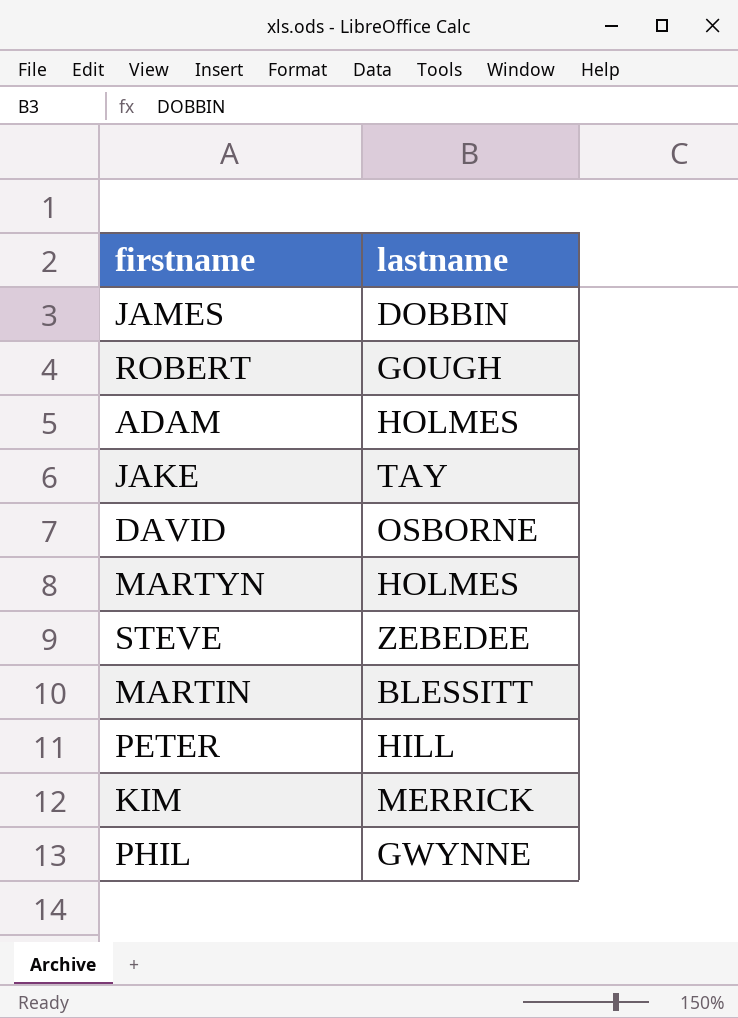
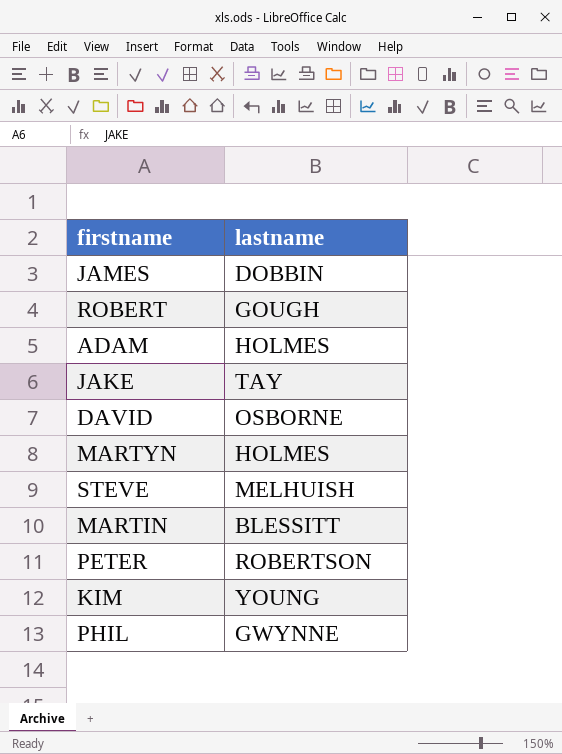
STEVE | lastname: ZEBEDEE -> MELHUISH
PETER | lastname: HILL -> ROBERTSON
KIM | lastname: MERRICK -> YOUNG

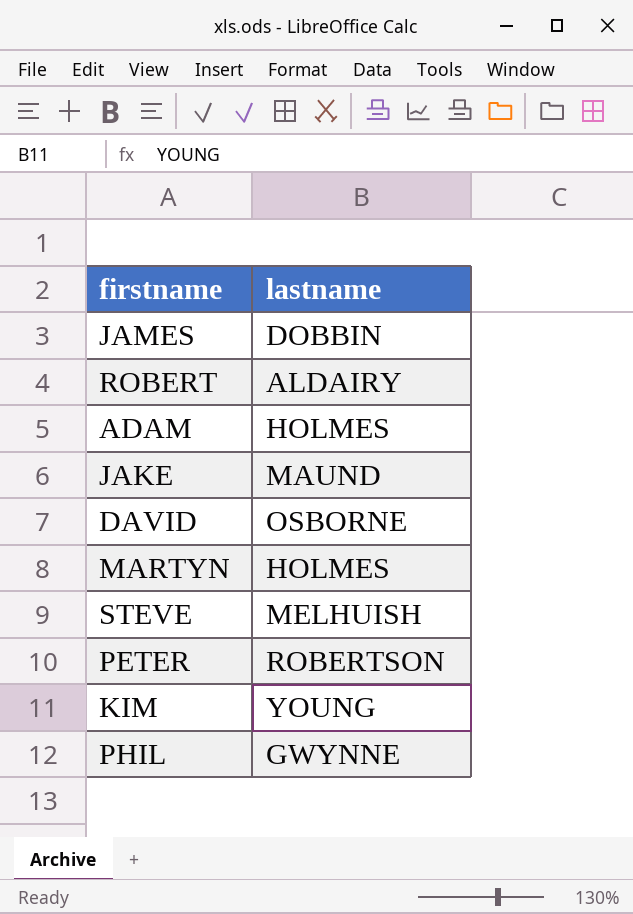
row MARTIN: BLESSITT -> none
ROBERT | lastname: GOUGH -> ALDAIRY
JAKE | lastname: TAY -> MAUND

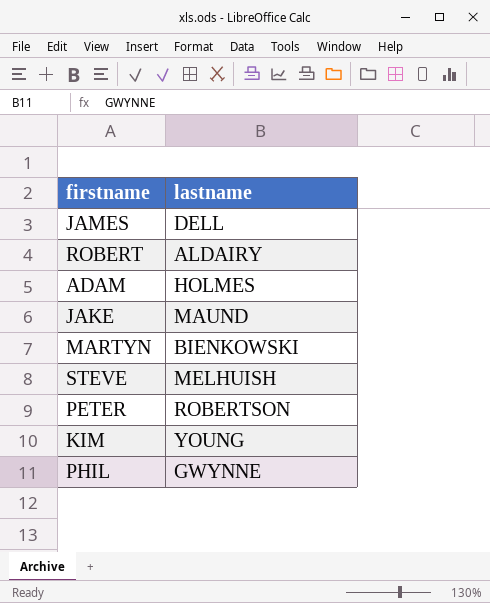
row DAVID: OSBORNE -> none
JAMES | lastname: DOBBIN -> DELL
MARTYN | lastname: HOLMES -> BIENKOWSKI

